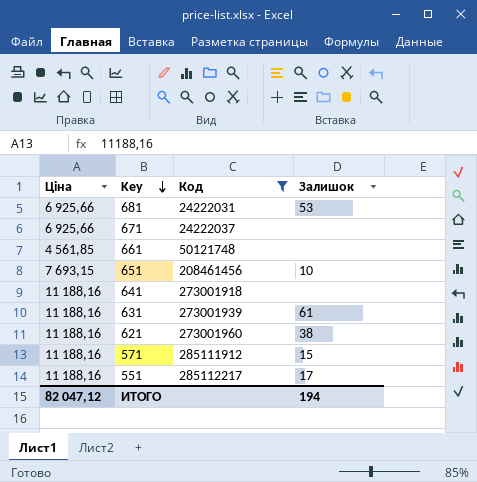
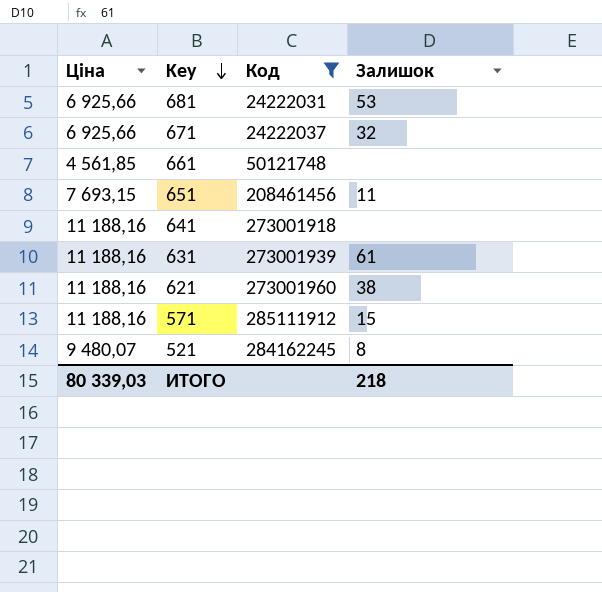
row 551: 11 188,16 | 285112217 | 17 -> none
671 | Залишок: none -> 32
651 | Залишок: 10 -> 11
row 521: none -> 9 480,07 | 284162245 | 8
ИТОГО | Ціна: 82 047,12 -> 80 339,03
ИТОГО | Залишок: 194 -> 218

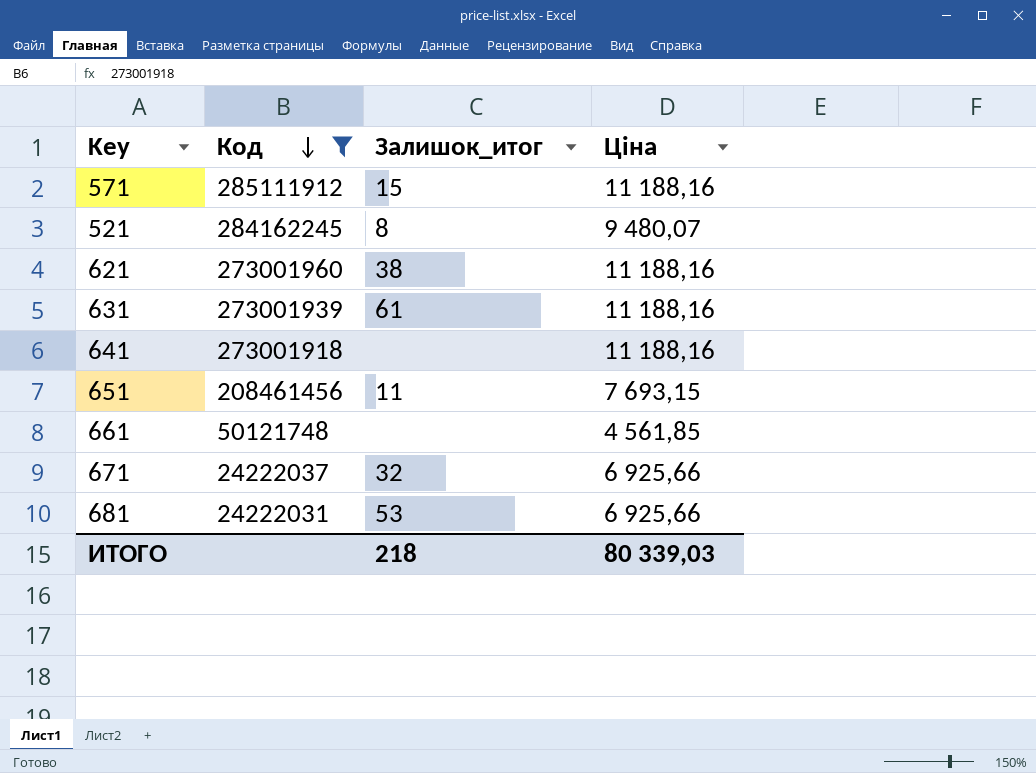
row order: Key descending -> Код descending
column name: Залишок -> Залишок_итог
column Ціна | position: 1 -> 4

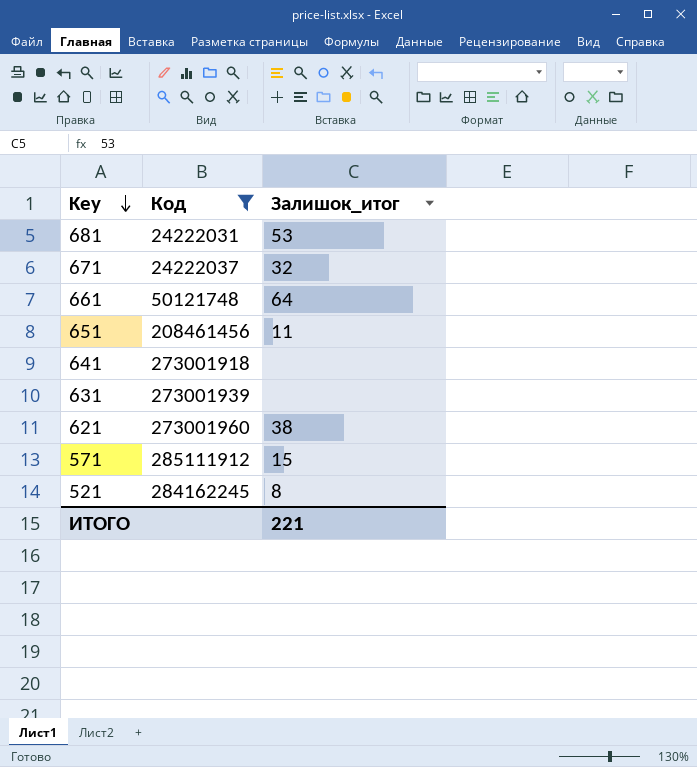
row order: Код descending -> Key descending
column Ціна | position: 4 -> none
661 | Залишок_итог: none -> 64
631 | Залишок_итог: 61 -> none
ИТОГО | Залишок_итог: 218 -> 221

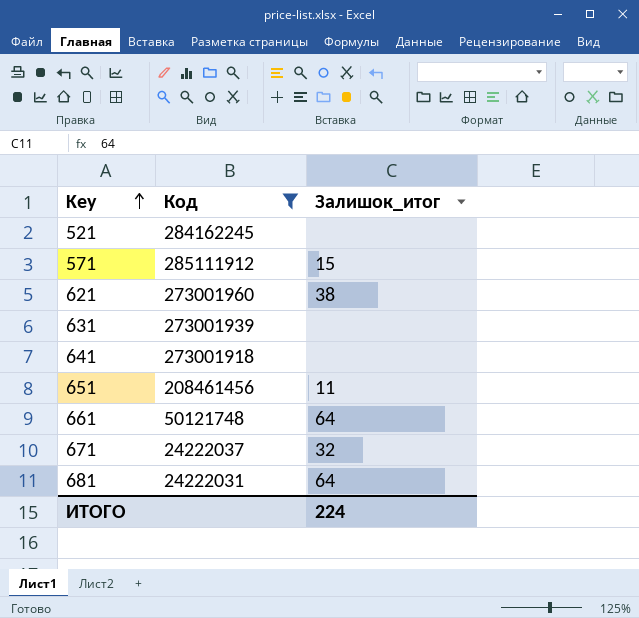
row order: Key descending -> Key ascending
521 | Залишок_итог: 8 -> none
681 | Залишок_итог: 53 -> 64
ИТОГО | Залишок_итог: 221 -> 224

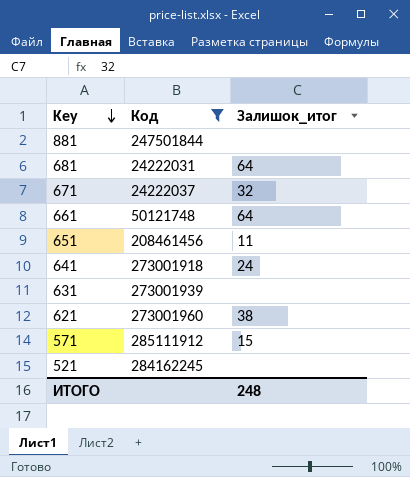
row order: Key ascending -> Key descending
row 881: none -> 247501844 | none
641 | Залишок_итог: none -> 24
ИТОГО | Залишок_итог: 224 -> 248

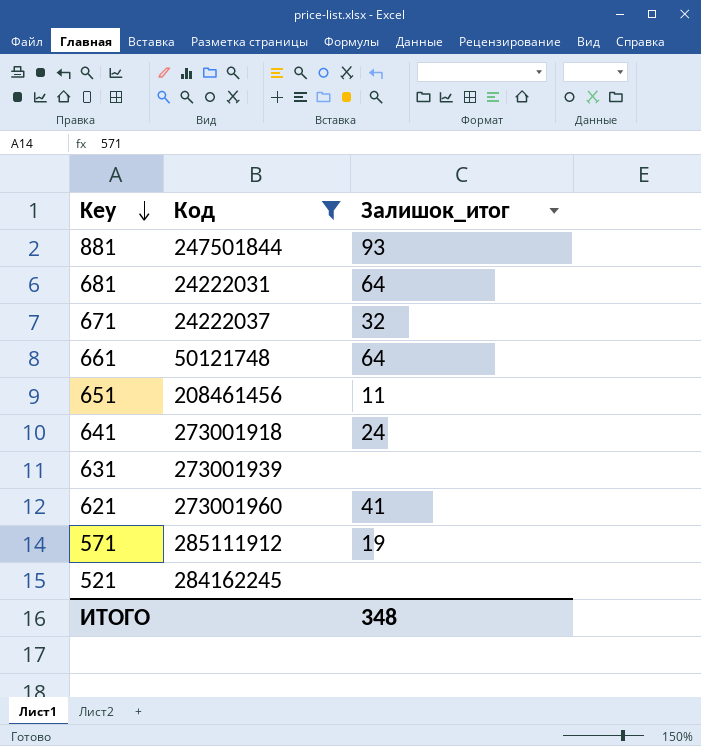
881 | Залишок_итог: none -> 93
621 | Залишок_итог: 38 -> 41
571 | Залишок_итог: 15 -> 19
ИТОГО | Залишок_итог: 248 -> 348

